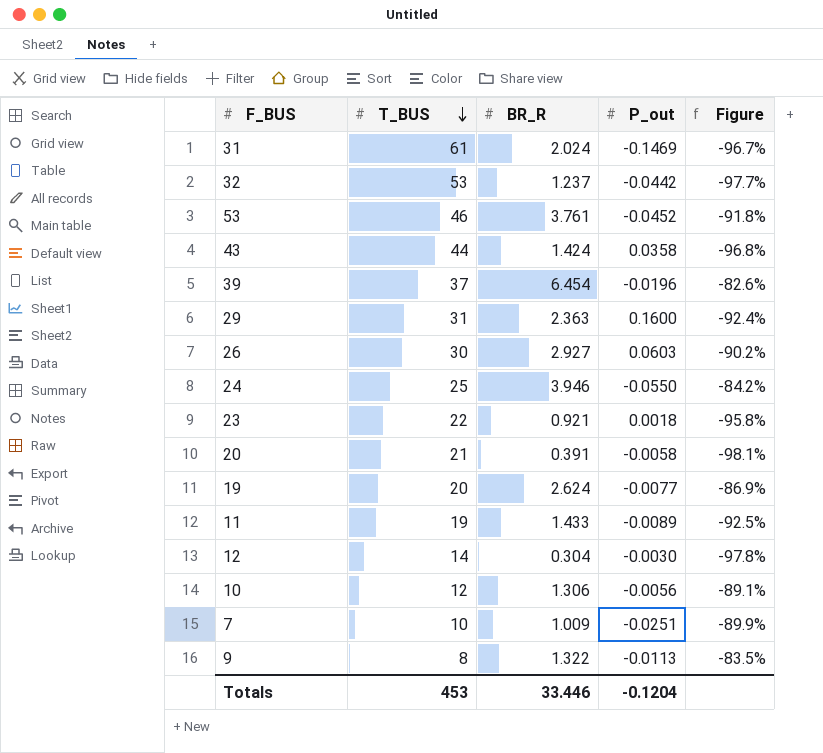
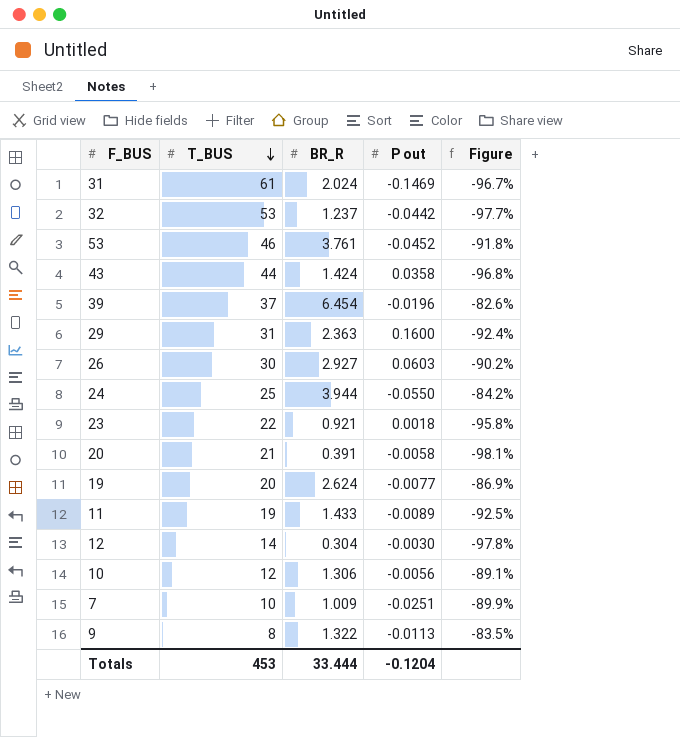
column name: P_out -> P out
24 | BR_R: 3.946 -> 3.944
Totals | BR_R: 33.446 -> 33.444

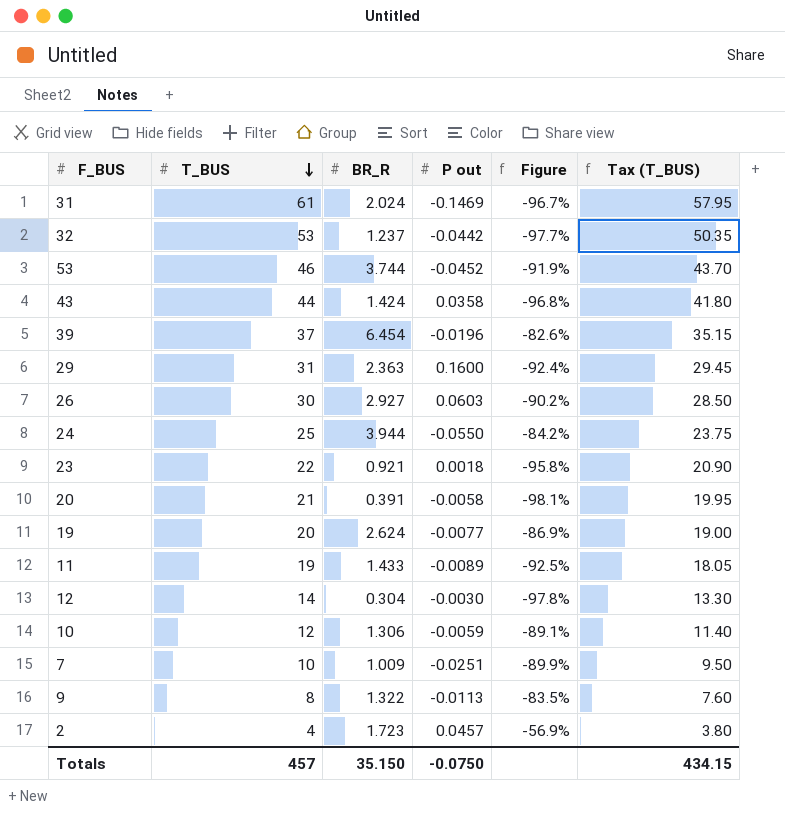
column Tax (T_BUS) | formula: none -> [T_BUS] * 0.95
53 | BR_R: 3.761 -> 3.744
53 | Figure: -91.8% -> -91.9%
10 | P out: -0.0056 -> -0.0059
row 2: none -> 4 | 1.723 | 0.0457 | -56.9% | 3.80
Totals | T_BUS: 453 -> 457
Totals | BR_R: 33.444 -> 35.150
Totals | P out: -0.1204 -> -0.0750

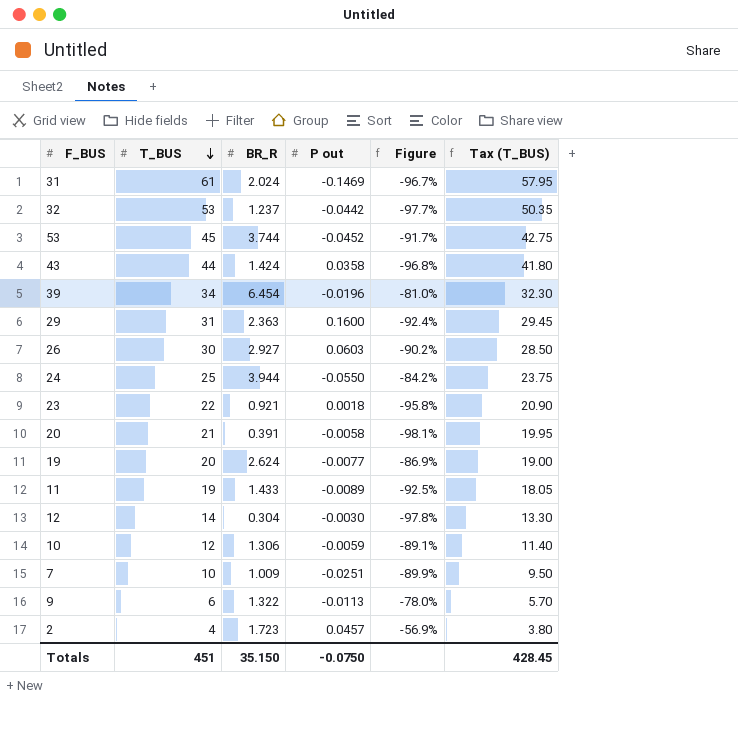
53 | T_BUS: 46 -> 45
53 | Figure: -91.9% -> -91.7%
53 | Tax (T_BUS): 43.70 -> 42.75
39 | T_BUS: 37 -> 34
39 | Figure: -82.6% -> -81.0%
39 | Tax (T_BUS): 35.15 -> 32.30
9 | T_BUS: 8 -> 6
9 | Figure: -83.5% -> -78.0%
9 | Tax (T_BUS): 7.60 -> 5.70
Totals | T_BUS: 457 -> 451
Totals | Tax (T_BUS): 434.15 -> 428.45

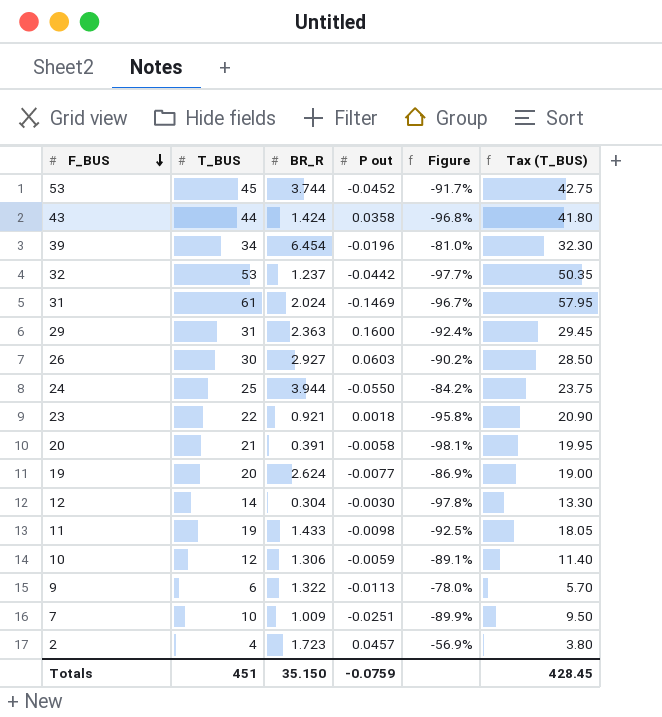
row order: T_BUS descending -> F_BUS descending
11 | P out: -0.0089 -> -0.0098
Totals | P out: -0.0750 -> -0.0759

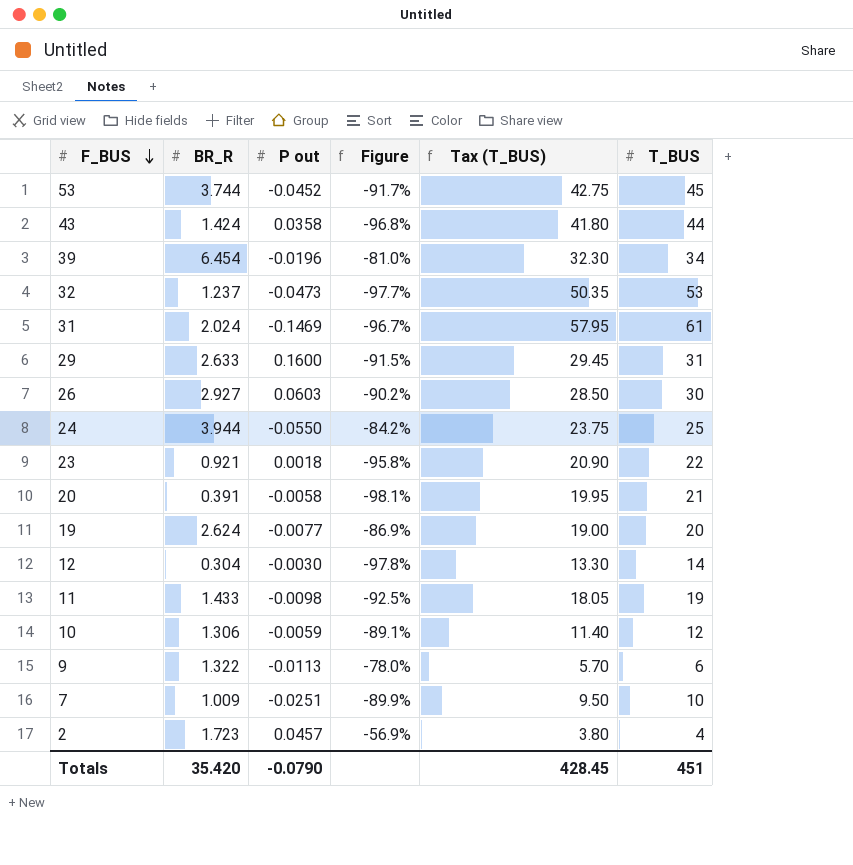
column T_BUS | position: 2 -> 6
32 | P out: -0.0442 -> -0.0473
29 | BR_R: 2.363 -> 2.633
29 | Figure: -92.4% -> -91.5%
Totals | BR_R: 35.150 -> 35.420
Totals | P out: -0.0759 -> -0.0790

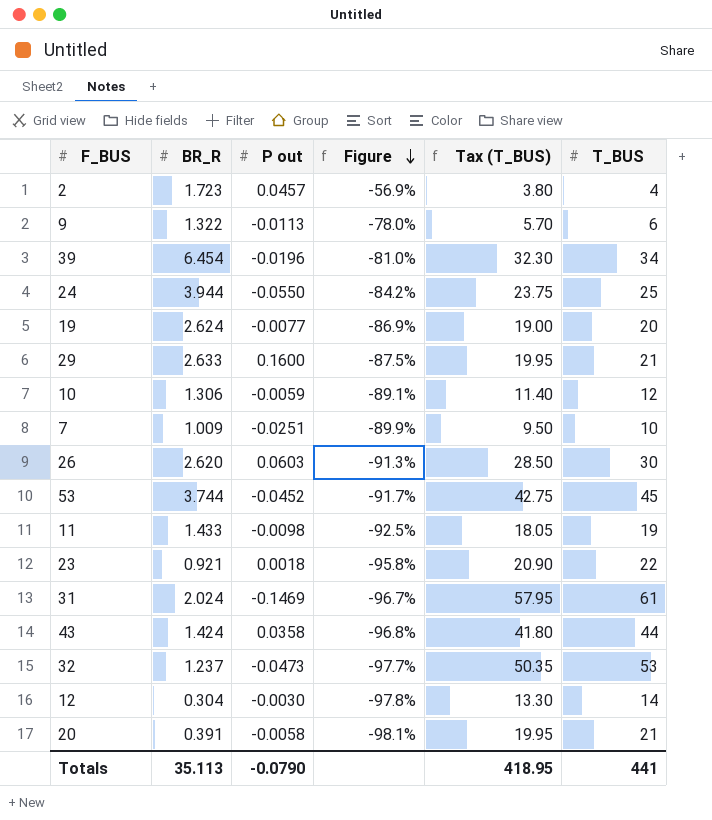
row order: F_BUS descending -> Figure descending
29 | Figure: -91.5% -> -87.5%
29 | Tax (T_BUS): 29.45 -> 19.95
29 | T_BUS: 31 -> 21
26 | BR_R: 2.927 -> 2.620
26 | Figure: -90.2% -> -91.3%
Totals | BR_R: 35.420 -> 35.113
Totals | Tax (T_BUS): 428.45 -> 418.95
Totals | T_BUS: 451 -> 441

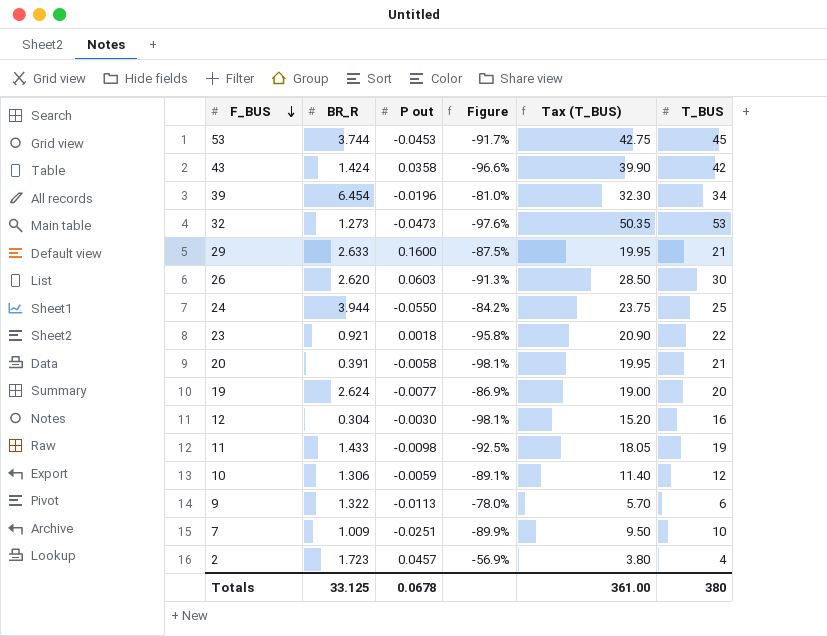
row order: Figure descending -> F_BUS descending
row 31: 2.024 | -0.1469 | -96.7% | 57.95 | 61 -> none
53 | P out: -0.0452 -> -0.0453
43 | Figure: -96.8% -> -96.6%
43 | Tax (T_BUS): 41.80 -> 39.90
43 | T_BUS: 44 -> 42
32 | BR_R: 1.237 -> 1.273
32 | Figure: -97.7% -> -97.6%
12 | Figure: -97.8% -> -98.1%
12 | Tax (T_BUS): 13.30 -> 15.20
12 | T_BUS: 14 -> 16
Totals | BR_R: 35.113 -> 33.125
Totals | P out: -0.0790 -> 0.0678
Totals | Tax (T_BUS): 418.95 -> 361.00
Totals | T_BUS: 441 -> 380

